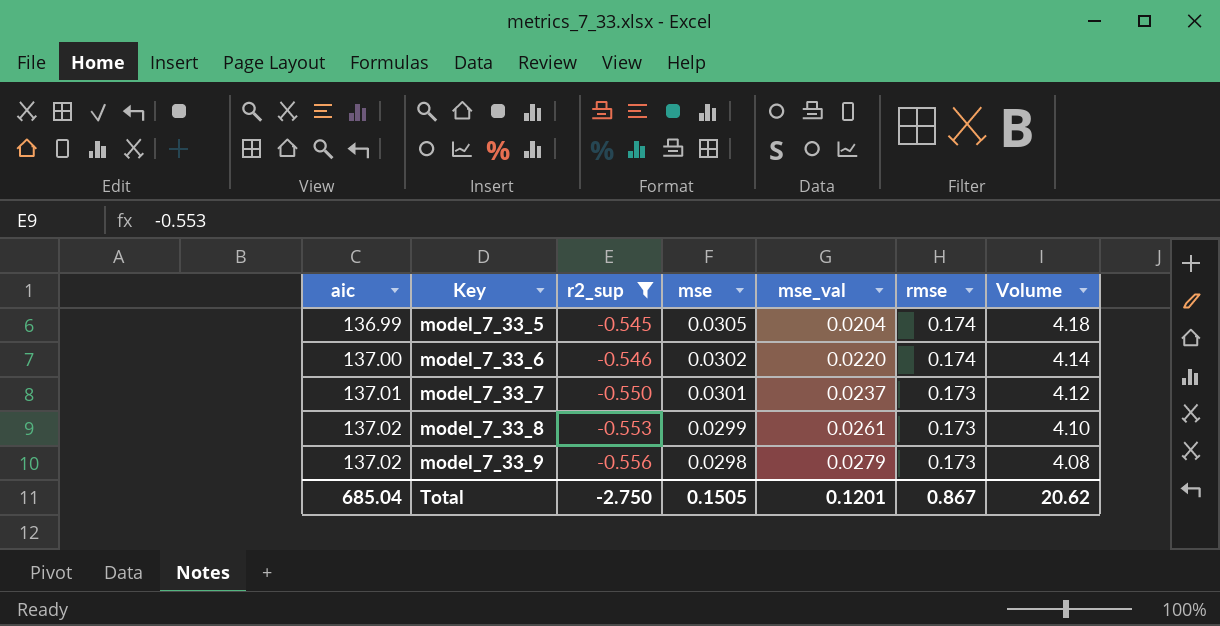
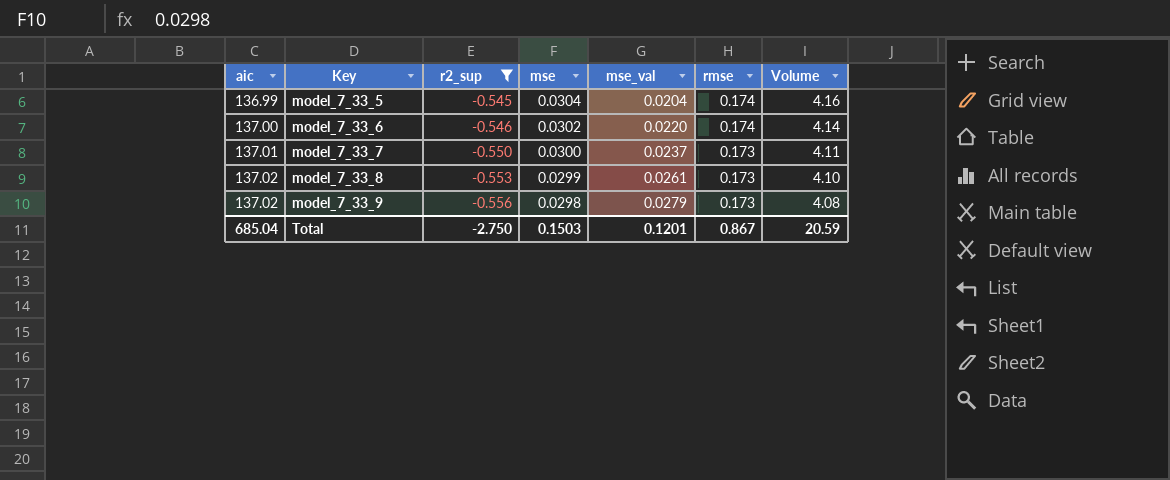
model_7_33_5 | mse: 0.0305 -> 0.0304
model_7_33_5 | Volume: 4.18 -> 4.16
model_7_33_7 | mse: 0.0301 -> 0.0300
model_7_33_7 | Volume: 4.12 -> 4.11
Total | mse: 0.1505 -> 0.1503
Total | Volume: 20.62 -> 20.59

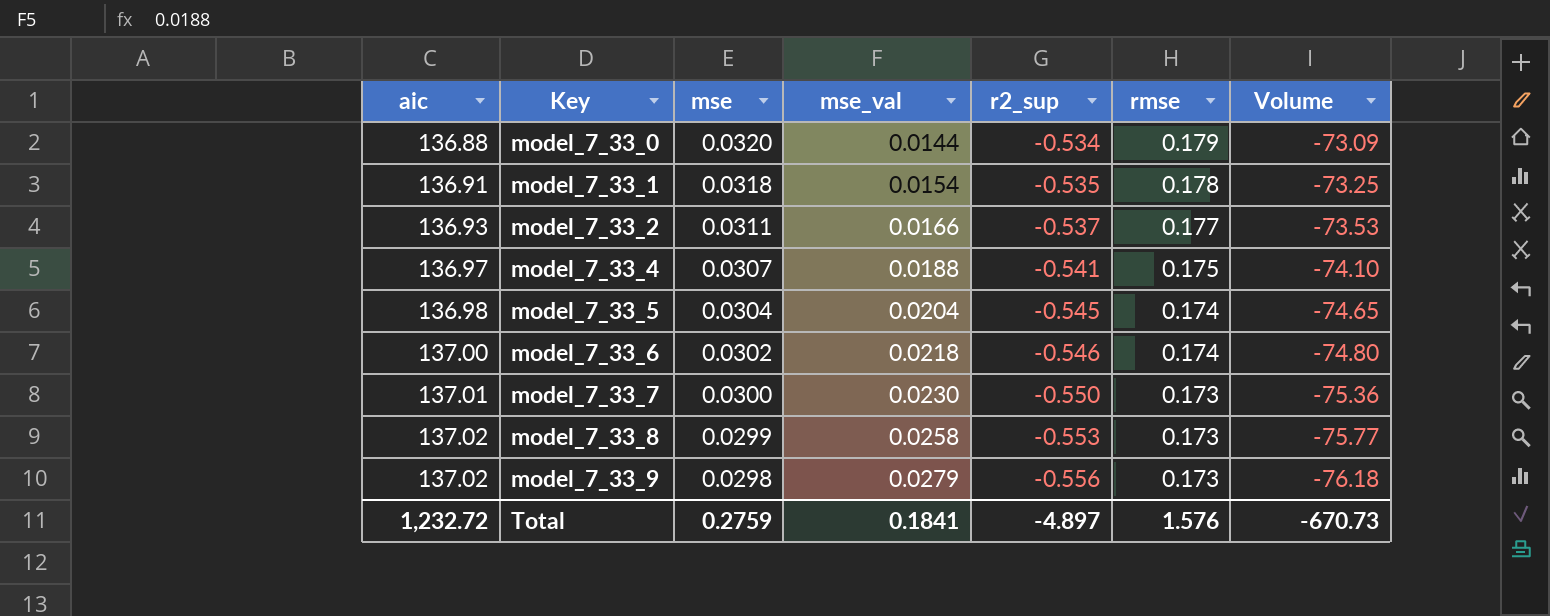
filter: r2_sup <= -0.545 -> none
column r2_sup | position: 3 -> 5
column Volume | formula: [aic] * [mse] -> [aic] * [r2_sup]
model_7_33_5 | aic: 136.99 -> 136.98
model_7_33_6 | mse_val: 0.0220 -> 0.0218
model_7_33_7 | mse_val: 0.0237 -> 0.0230
model_7_33_8 | mse_val: 0.0261 -> 0.0258
Total | aic: 685.04 -> 1,232.72
Total | mse: 0.1503 -> 0.2759
Total | mse_val: 0.1201 -> 0.1841
Total | r2_sup: -2.750 -> -4.897
Total | rmse: 0.867 -> 1.576
Total | Volume: 20.59 -> -670.73

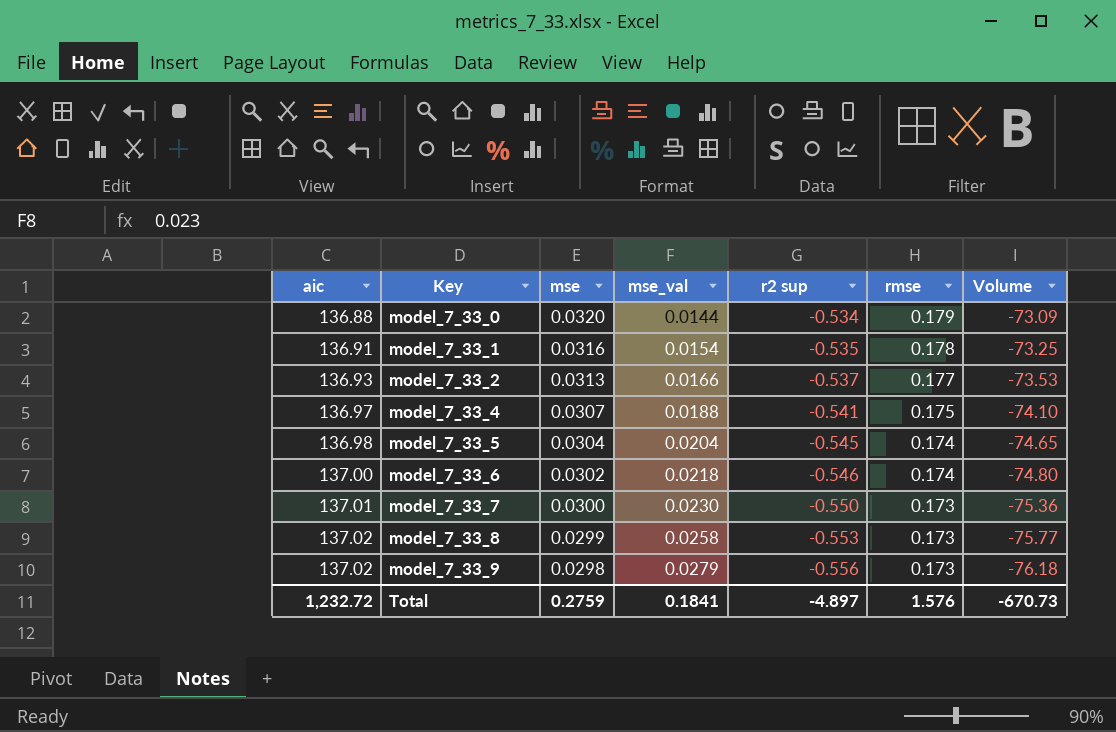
column name: r2_sup -> r2 sup
model_7_33_1 | mse: 0.0318 -> 0.0316
model_7_33_2 | mse: 0.0311 -> 0.0313

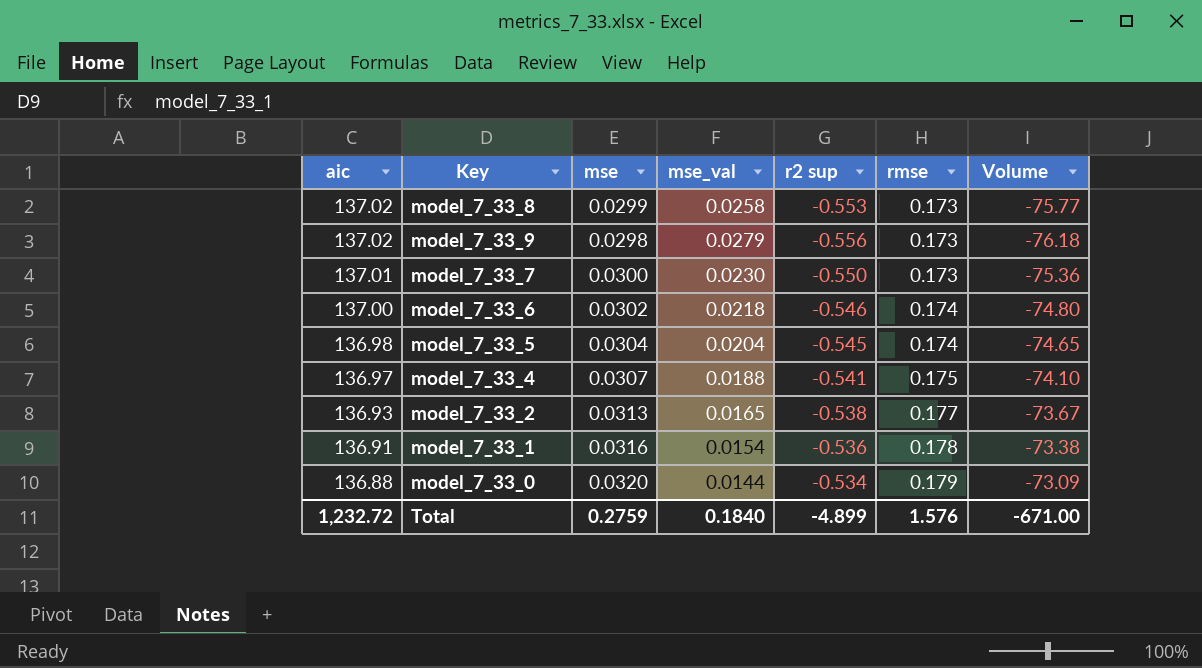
row order: aic ascending -> aic descending
model_7_33_2 | mse_val: 0.0166 -> 0.0165
model_7_33_2 | r2 sup: -0.537 -> -0.538
model_7_33_2 | Volume: -73.53 -> -73.67
model_7_33_1 | r2 sup: -0.535 -> -0.536
model_7_33_1 | Volume: -73.25 -> -73.38
Total | mse_val: 0.1841 -> 0.1840
Total | r2 sup: -4.897 -> -4.899
Total | Volume: -670.73 -> -671.00

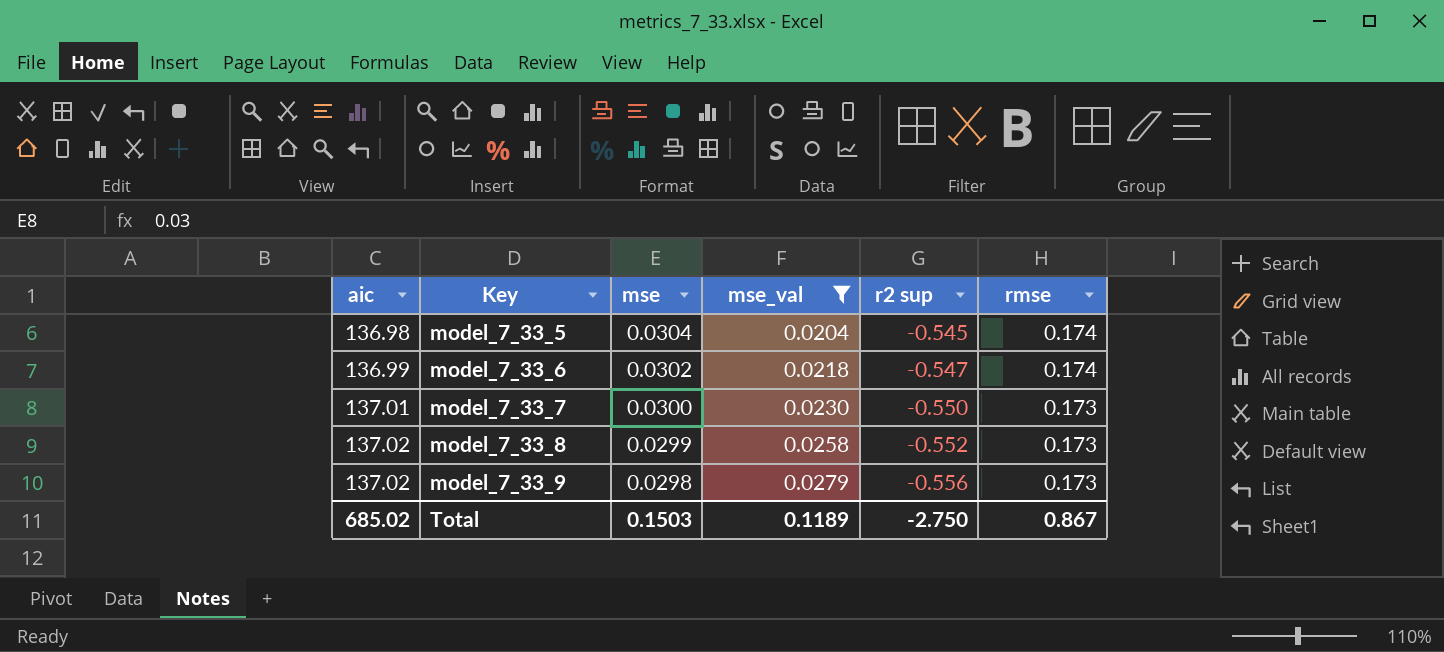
filter: none -> mse_val >= 0.0204
row order: aic descending -> aic ascending
column Volume | formula: [aic] * [r2 sup] -> none
model_7_33_6 | aic: 137.00 -> 136.99
model_7_33_6 | r2 sup: -0.546 -> -0.547
model_7_33_8 | r2 sup: -0.553 -> -0.552
Total | aic: 1,232.72 -> 685.02
Total | mse: 0.2759 -> 0.1503
Total | mse_val: 0.1840 -> 0.1189
Total | r2 sup: -4.899 -> -2.750
Total | rmse: 1.576 -> 0.867

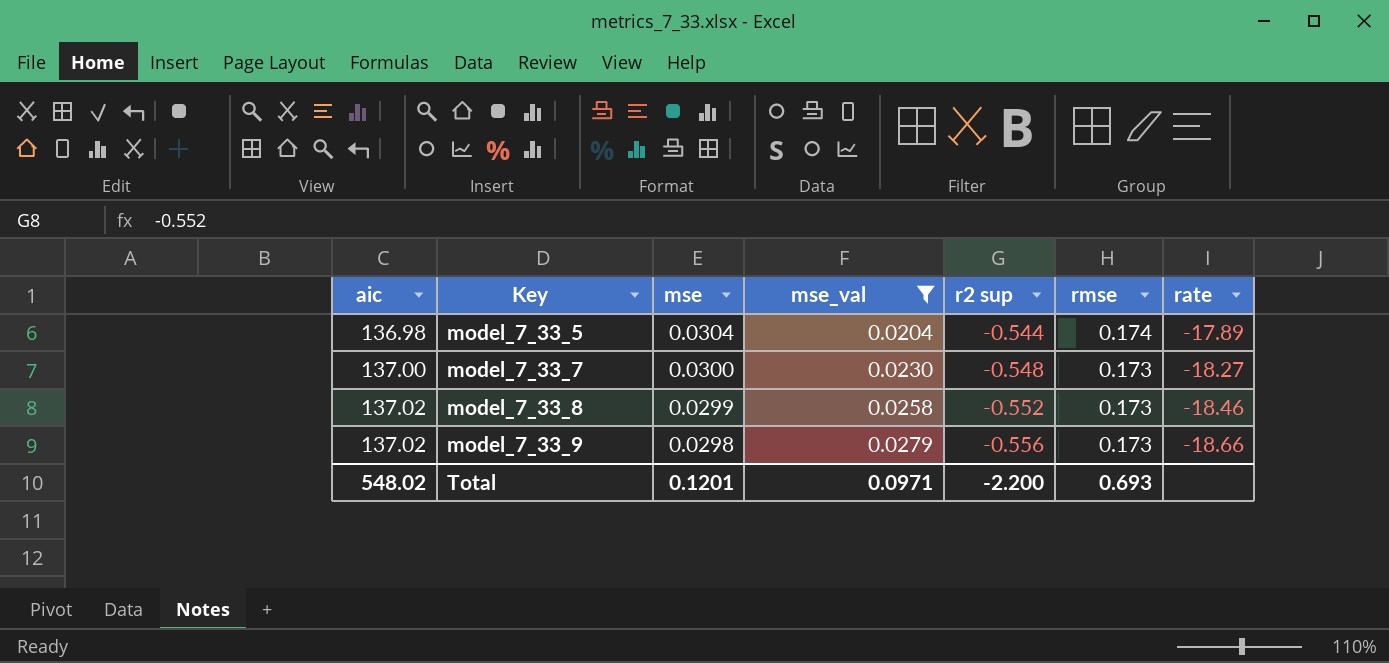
column rate | formula: none -> [r2 sup] / [mse]
row model_7_33_6: 136.99 | 0.0302 | 0.0218 | -0.547 | 0.174 -> none
model_7_33_5 | r2 sup: -0.545 -> -0.544
model_7_33_7 | aic: 137.01 -> 137.00
model_7_33_7 | r2 sup: -0.550 -> -0.548
Total | aic: 685.02 -> 548.02
Total | mse: 0.1503 -> 0.1201
Total | mse_val: 0.1189 -> 0.0971
Total | r2 sup: -2.750 -> -2.200
Total | rmse: 0.867 -> 0.693

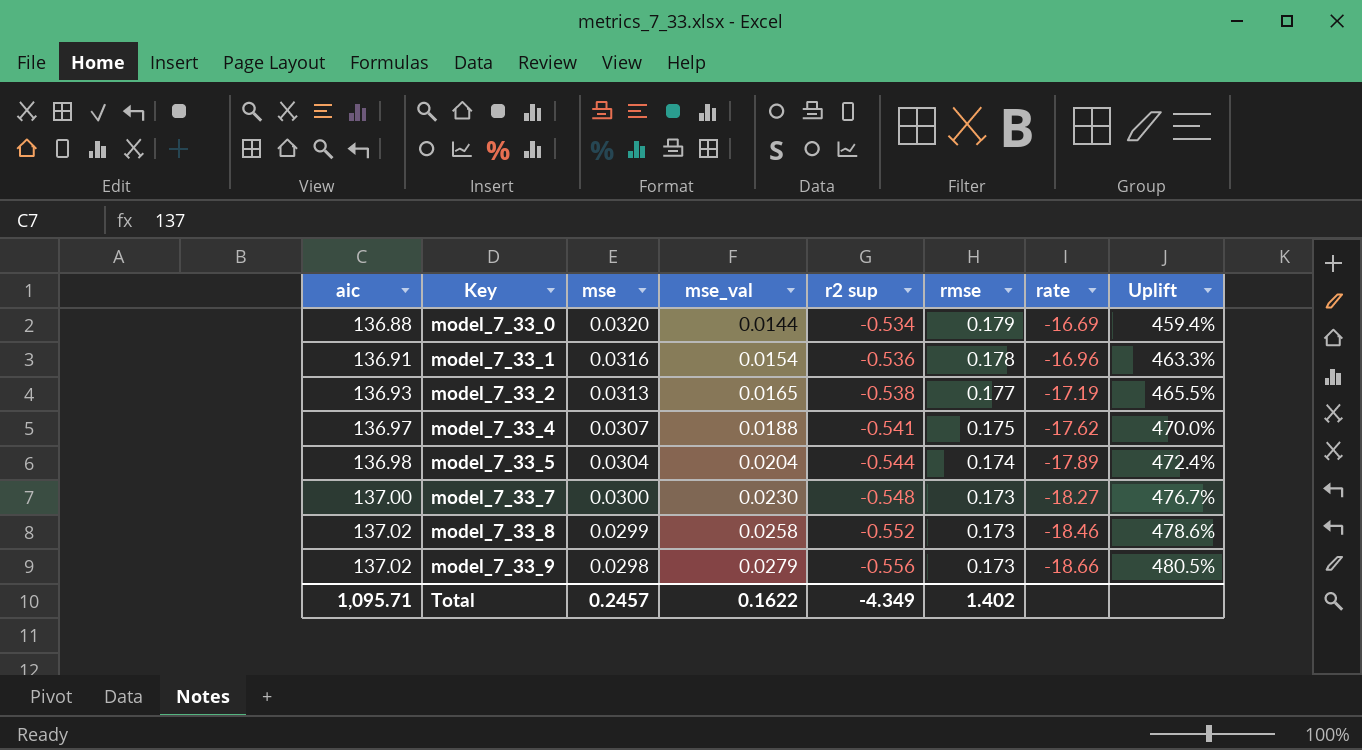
filter: mse_val >= 0.0204 -> none
column Uplift | formula: none -> ([rmse] - [mse]) / [mse]
Total | aic: 548.02 -> 1,095.71
Total | mse: 0.1201 -> 0.2457
Total | mse_val: 0.0971 -> 0.1622
Total | r2 sup: -2.200 -> -4.349
Total | rmse: 0.693 -> 1.402

